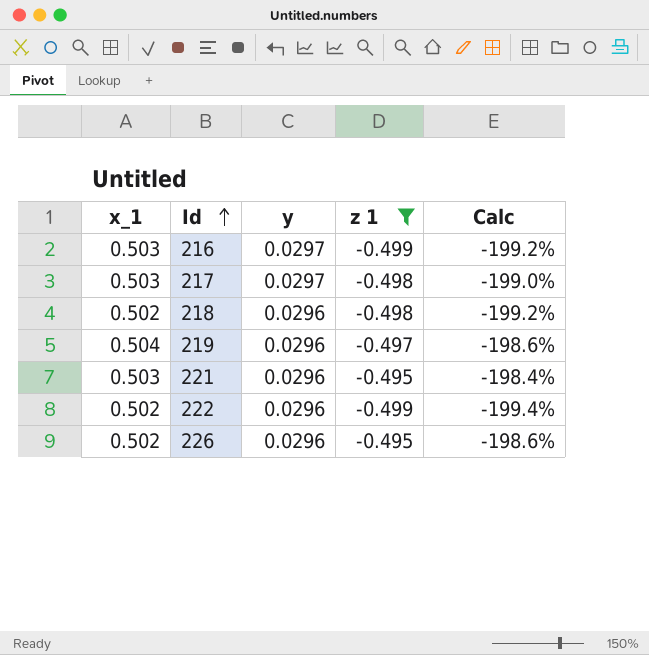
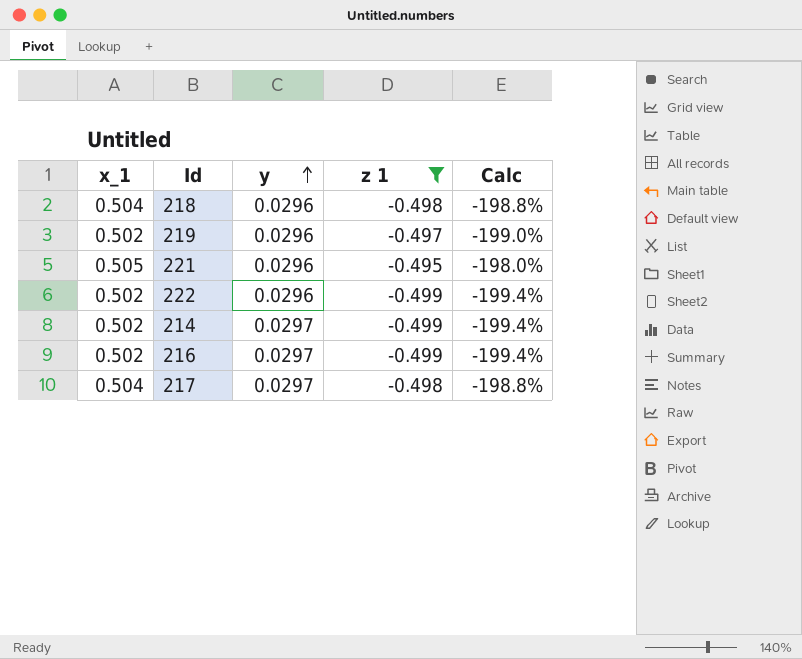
row order: Id ascending -> y ascending
row 226: 0.502 | 0.0296 | -0.495 | -198.6% -> none
218 | x_1: 0.502 -> 0.504
218 | Calc: -199.2% -> -198.8%
219 | x_1: 0.504 -> 0.502
219 | Calc: -198.6% -> -199.0%
221 | x_1: 0.503 -> 0.505
221 | Calc: -198.4% -> -198.0%
row 214: none -> 0.502 | 0.0297 | -0.499 | -199.4%
216 | x_1: 0.503 -> 0.502
216 | Calc: -199.2% -> -199.4%
217 | x_1: 0.503 -> 0.504
217 | Calc: -199.0% -> -198.8%

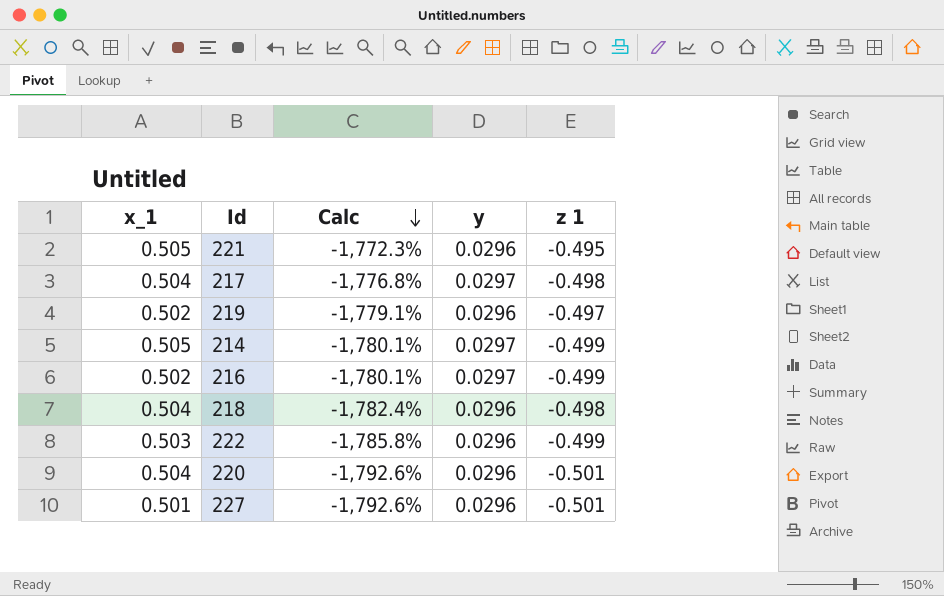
filter: z 1 != -0.501 -> none
row order: y ascending -> Calc descending
column Calc | formula: ([z 1] - [x_1]) / [x_1] -> ([z 1] - [y]) / [y]
column Calc | position: 5 -> 3
214 | x_1: 0.502 -> 0.505
222 | x_1: 0.502 -> 0.503

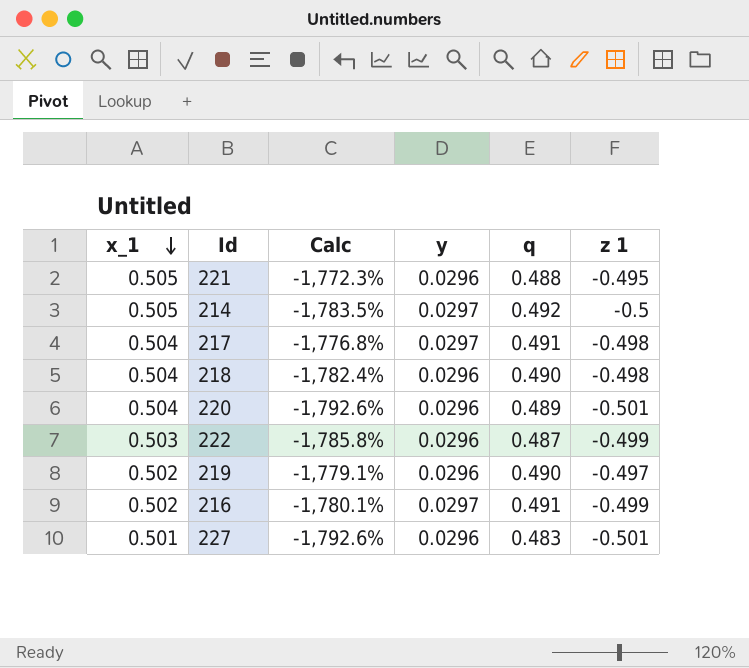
row order: Calc descending -> x_1 descending
column q | position: none -> 5
214 | Calc: -1,780.1% -> -1,783.5%
214 | z 1: -0.499 -> -0.5

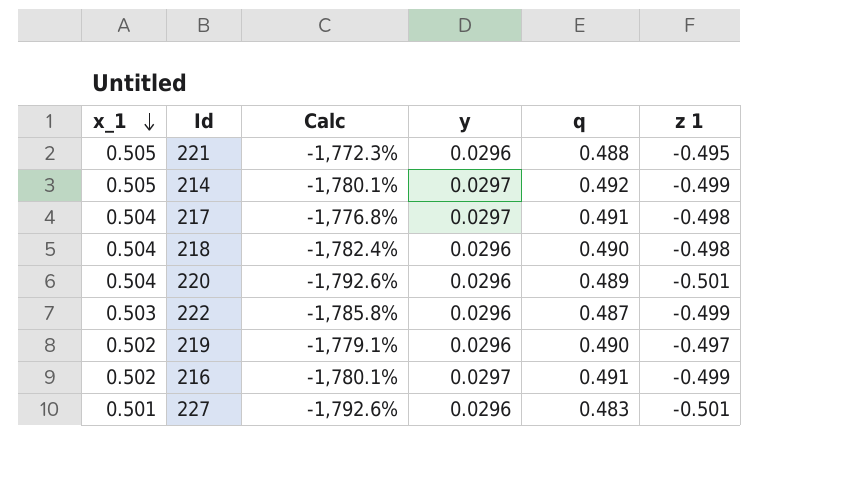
214 | Calc: -1,783.5% -> -1,780.1%
214 | z 1: -0.5 -> -0.499

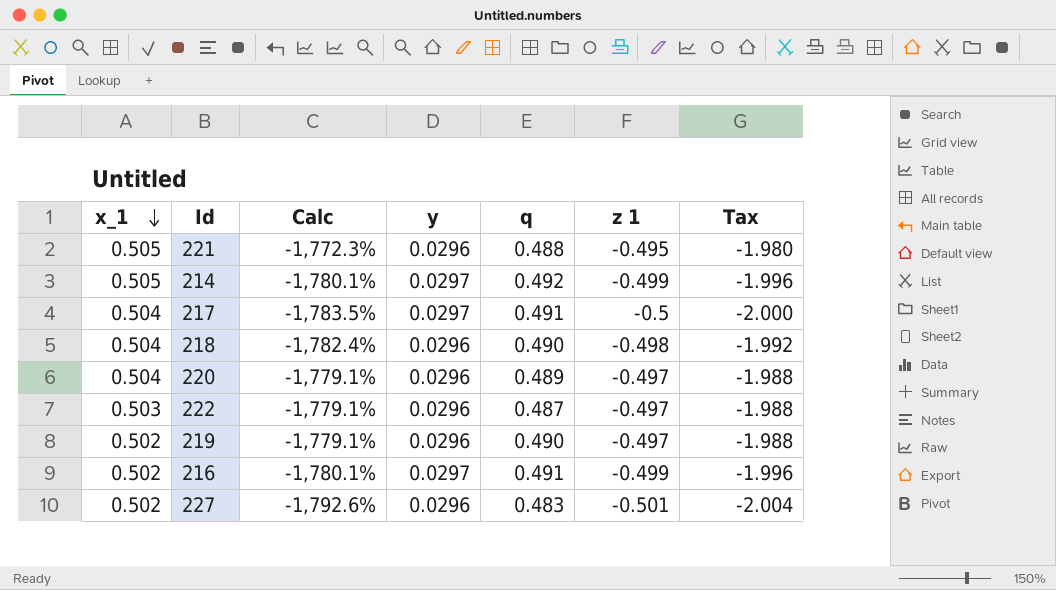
column Tax | formula: none -> [z 1] * 4
217 | Calc: -1,776.8% -> -1,783.5%
217 | z 1: -0.498 -> -0.5
220 | Calc: -1,792.6% -> -1,779.1%
220 | z 1: -0.501 -> -0.497
222 | Calc: -1,785.8% -> -1,779.1%
222 | z 1: -0.499 -> -0.497
227 | x_1: 0.501 -> 0.502

